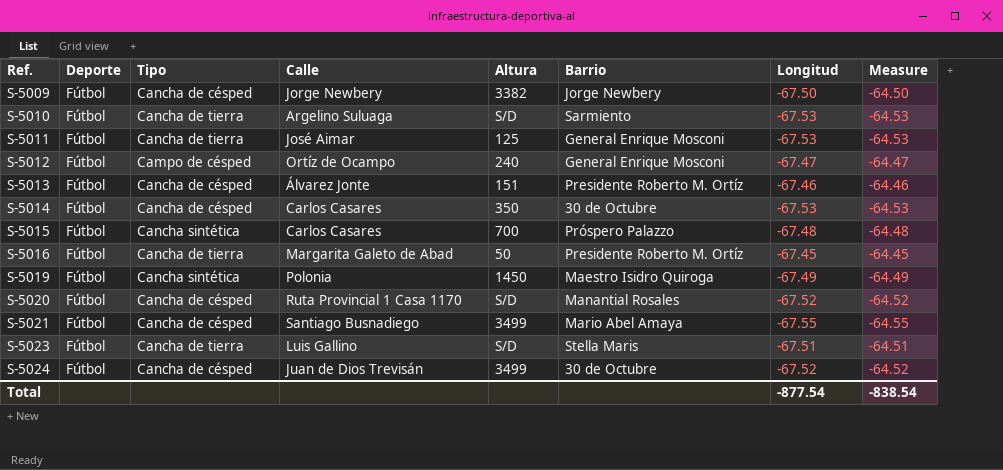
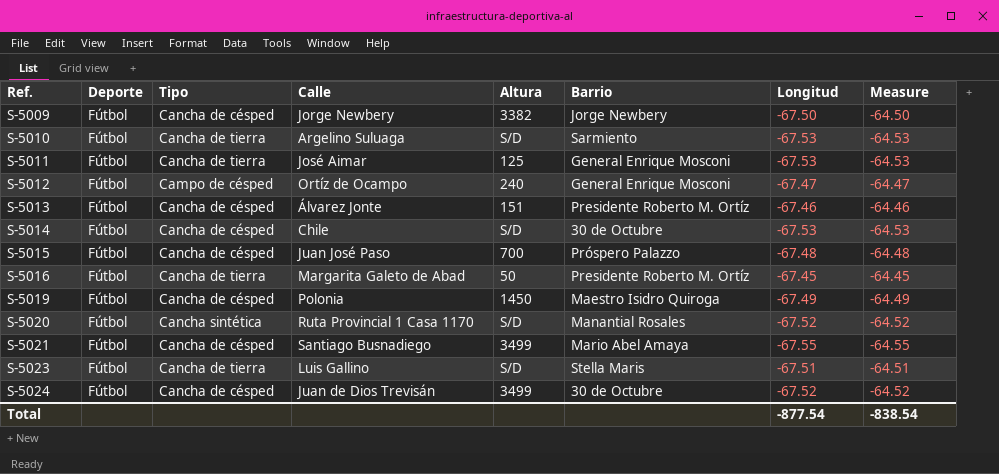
S-5014 | Calle: Carlos Casares -> Chile
S-5014 | Altura: 350 -> S/D
S-5015 | Tipo: Cancha sintética -> Cancha de césped
S-5015 | Calle: Carlos Casares -> Juan José Paso
S-5019 | Tipo: Cancha sintética -> Cancha de césped
S-5020 | Tipo: Cancha de césped -> Cancha sintética

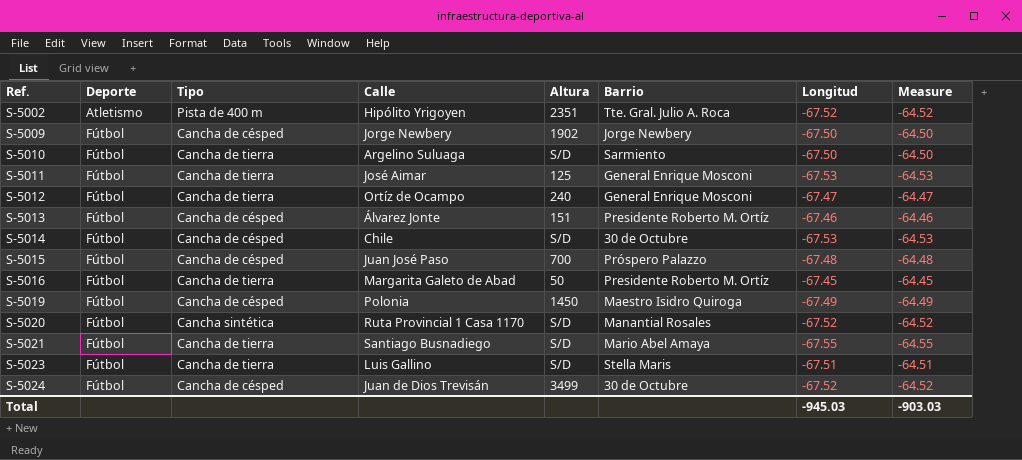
row S-5002: none -> Atletismo | Pista de 400 m | Hipólito Yrigoyen | 2351 | Tte. Gral. Julio A. Roca | -67.52 | -64.52
S-5009 | Altura: 3382 -> 1902
S-5010 | Longitud: -67.53 -> -67.50
S-5010 | Measure: -64.53 -> -64.50
S-5012 | Tipo: Campo de césped -> Cancha de tierra
S-5021 | Tipo: Cancha de césped -> Cancha de tierra
S-5021 | Altura: 3499 -> S/D
Total | Longitud: -877.54 -> -945.03
Total | Measure: -838.54 -> -903.03

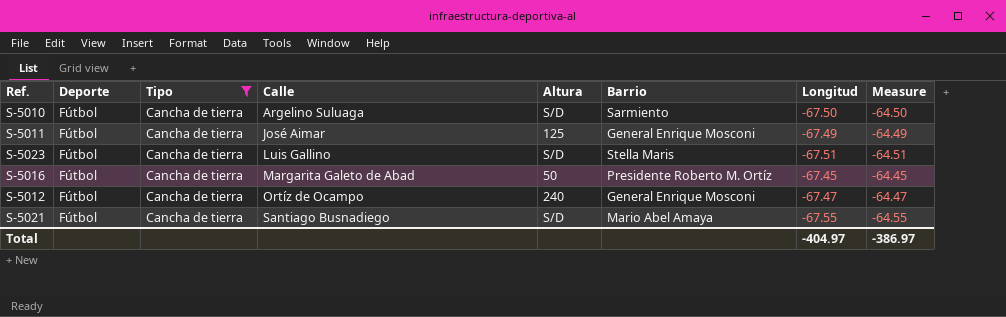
filter: none -> Tipo = Cancha de tierra
row order: Ref. ascending -> Calle ascending
S-5011 | Longitud: -67.53 -> -67.49
S-5011 | Measure: -64.53 -> -64.49
Total | Longitud: -945.03 -> -404.97
Total | Measure: -903.03 -> -386.97

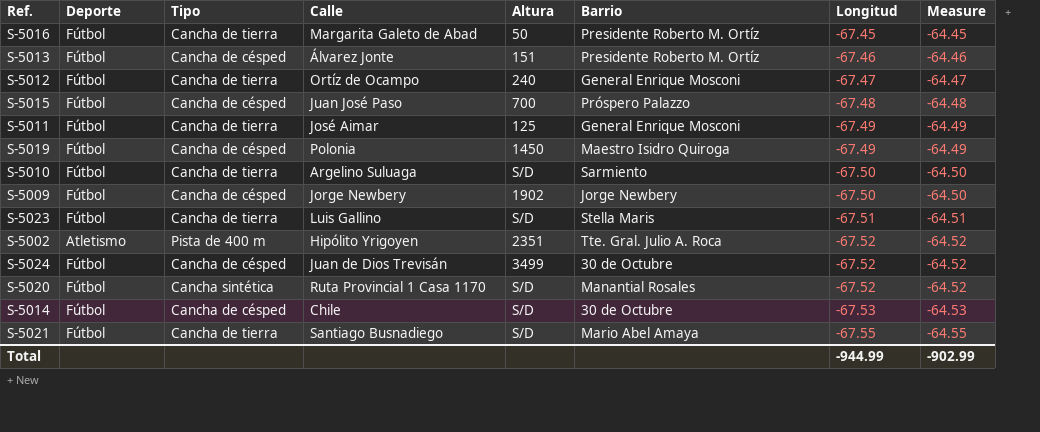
filter: Tipo = Cancha de tierra -> none
row order: Calle ascending -> Longitud descending
Total | Longitud: -404.97 -> -944.99
Total | Measure: -386.97 -> -902.99

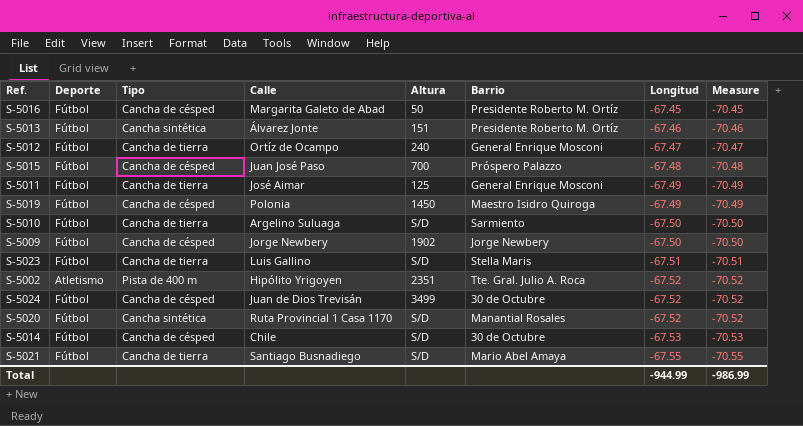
column Measure | formula: [Longitud] + 3 -> [Longitud] - 3
S-5016 | Tipo: Cancha de tierra -> Cancha de césped
S-5013 | Tipo: Cancha de césped -> Cancha sintética
Total | Measure: -902.99 -> -986.99

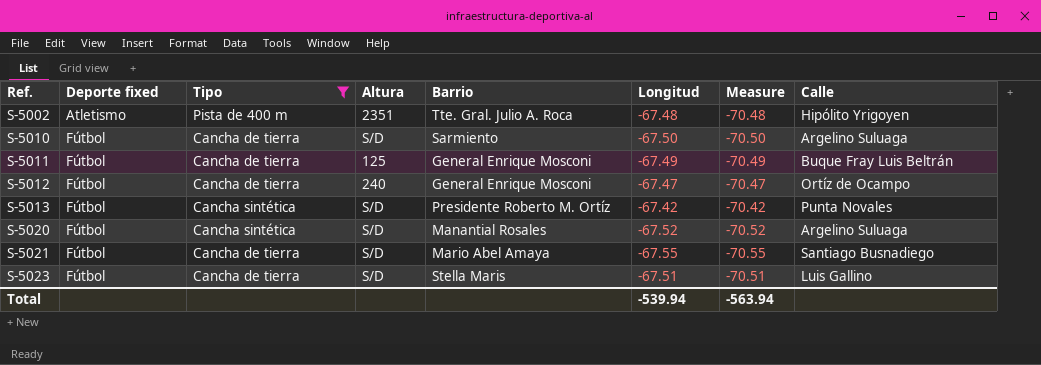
filter: none -> Tipo != Cancha de césped
row order: Longitud descending -> Ref. ascending
column name: Deporte -> Deporte fixed
column Calle | position: 4 -> 8
S-5002 | Longitud: -67.52 -> -67.48
S-5002 | Measure: -70.52 -> -70.48
S-5011 | Calle: José Aimar -> Buque Fray Luis Beltrán
S-5013 | Altura: 151 -> S/D
S-5013 | Longitud: -67.46 -> -67.42
S-5013 | Measure: -70.46 -> -70.42
S-5013 | Calle: Álvarez Jonte -> Punta Novales
S-5020 | Calle: Ruta Provincial 1 Casa 1170 -> Argelino Suluaga
Total | Longitud: -944.99 -> -539.94
Total | Measure: -986.99 -> -563.94

